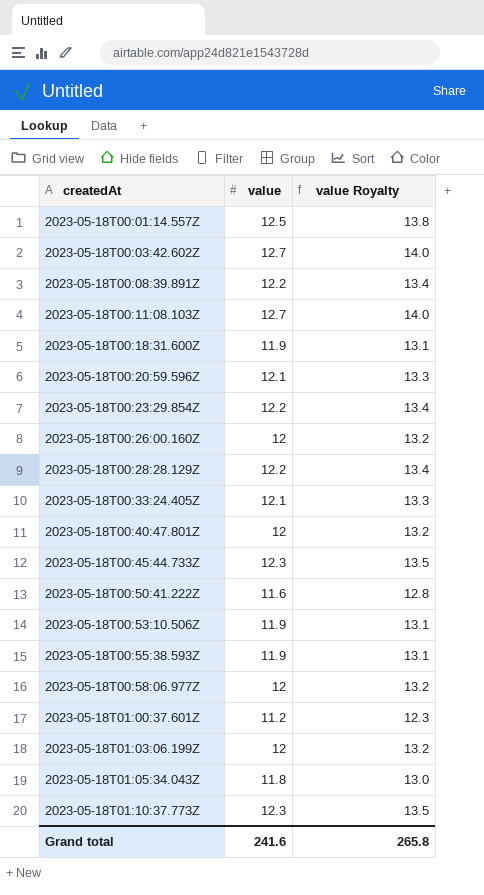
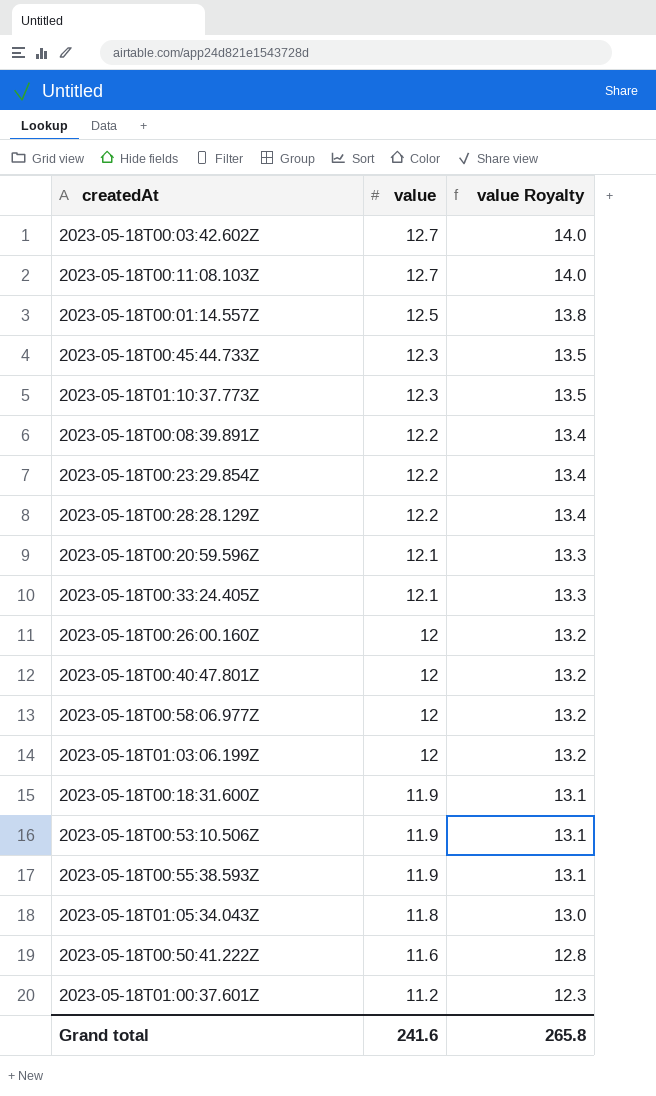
row order: createdAt ascending -> value descending

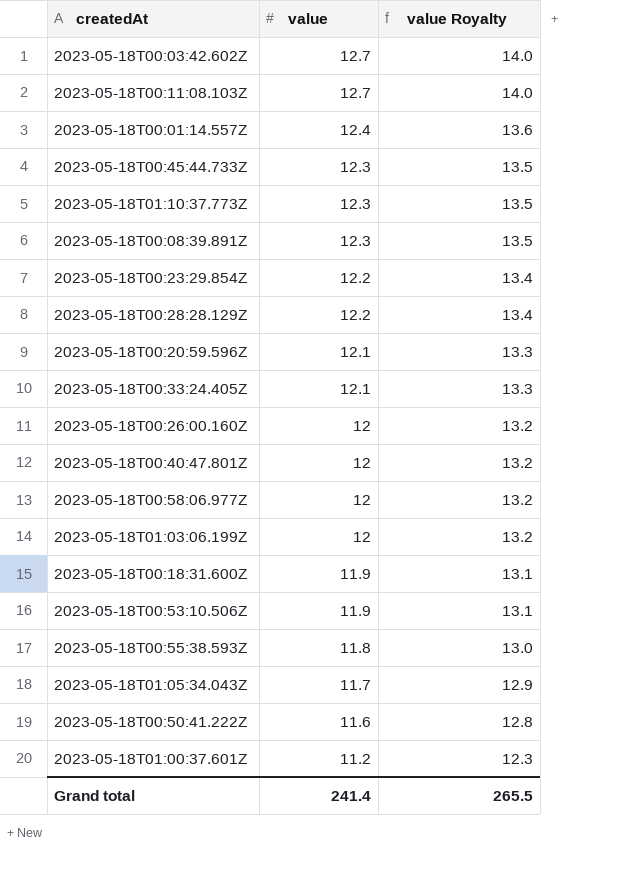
2023-05-18T00:01:14.557Z | value: 12.5 -> 12.4
2023-05-18T00:01:14.557Z | value Royalty: 13.8 -> 13.6
2023-05-18T00:08:39.891Z | value: 12.2 -> 12.3
2023-05-18T00:08:39.891Z | value Royalty: 13.4 -> 13.5
2023-05-18T00:55:38.593Z | value: 11.9 -> 11.8
2023-05-18T00:55:38.593Z | value Royalty: 13.1 -> 13.0
2023-05-18T01:05:34.043Z | value: 11.8 -> 11.7
2023-05-18T01:05:34.043Z | value Royalty: 13.0 -> 12.9
Grand total | value: 241.6 -> 241.4
Grand total | value Royalty: 265.8 -> 265.5

